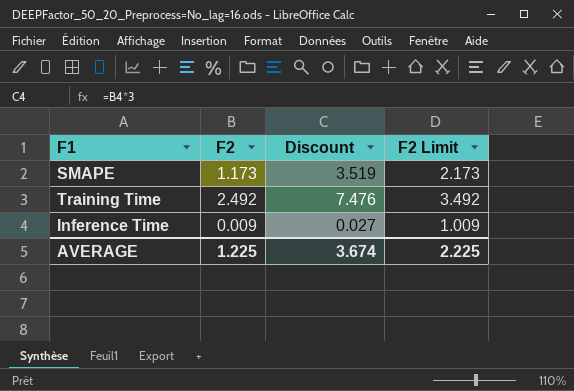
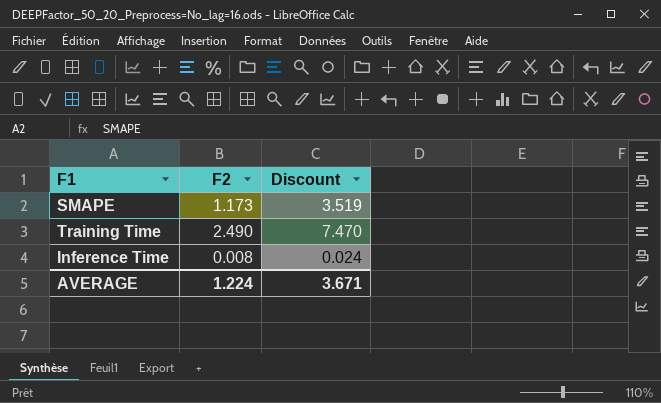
column F2 Limit | formula: [F2] + 1 -> none
Training Time | F2: 2.492 -> 2.490
Training Time | Discount: 7.476 -> 7.470
Inference Time | F2: 0.009 -> 0.008
Inference Time | Discount: 0.027 -> 0.024
AVERAGE | F2: 1.225 -> 1.224
AVERAGE | Discount: 3.674 -> 3.671

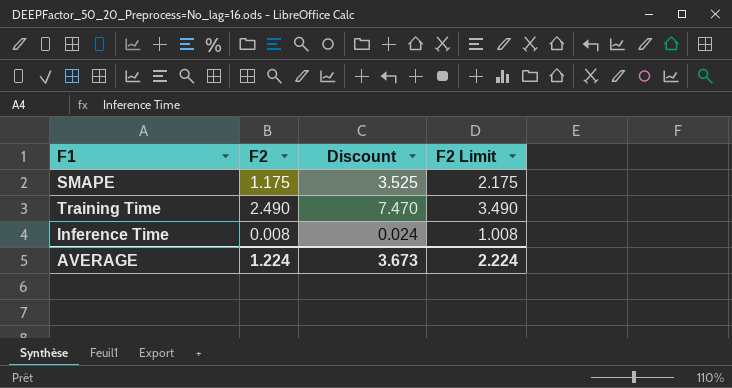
column F2 Limit | formula: none -> [F2] + 1
SMAPE | F2: 1.173 -> 1.175
SMAPE | Discount: 3.519 -> 3.525
AVERAGE | Discount: 3.671 -> 3.673

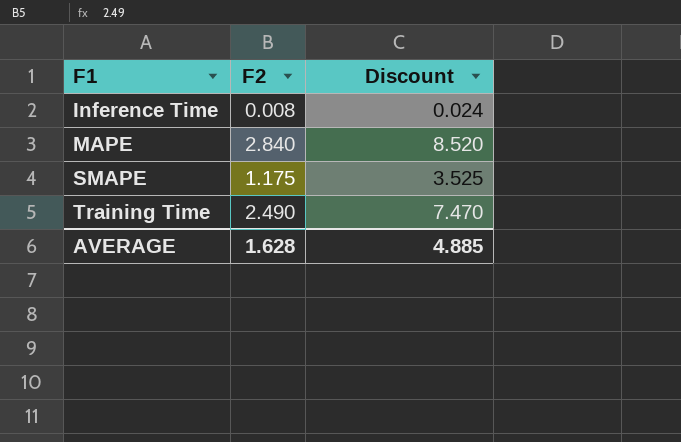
row order: none -> F1 ascending
column F2 Limit | formula: [F2] + 1 -> none
row MAPE: none -> 2.840 | 8.520
AVERAGE | F2: 1.224 -> 1.628
AVERAGE | Discount: 3.673 -> 4.885

